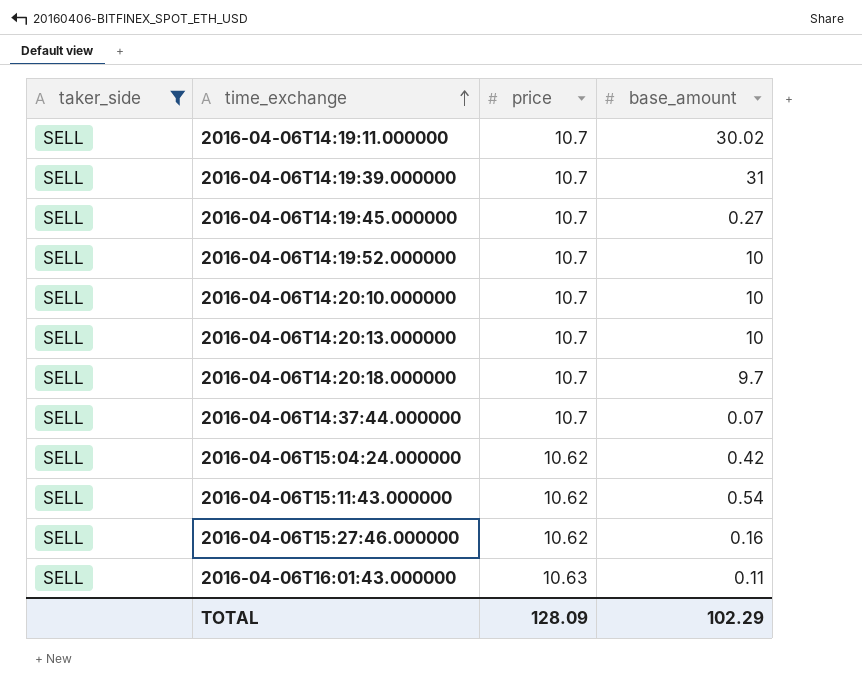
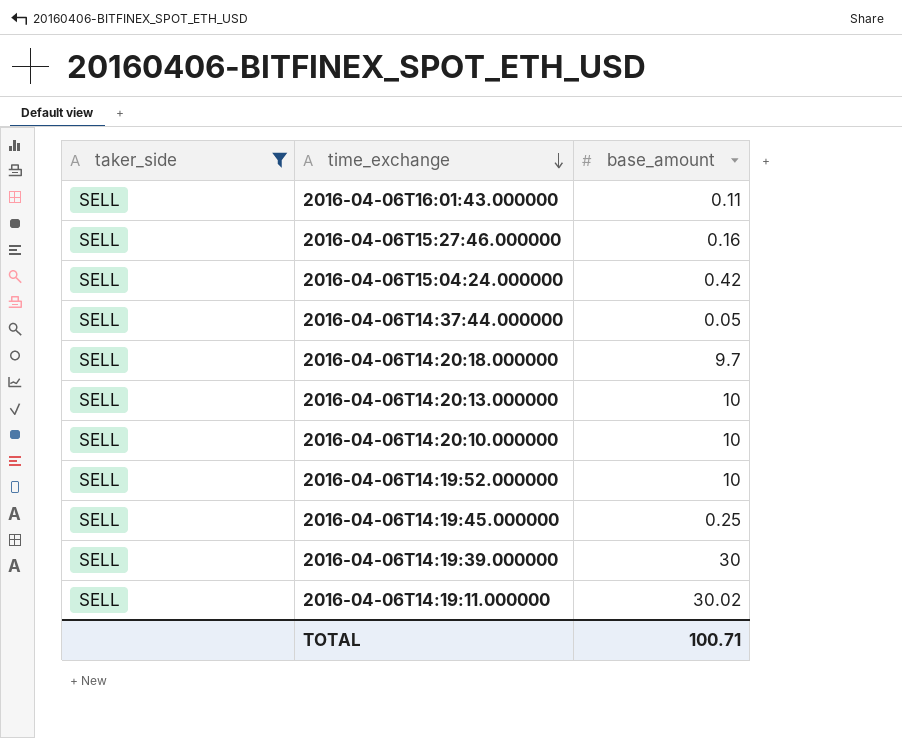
row order: time_exchange ascending -> time_exchange descending
column price | position: 3 -> none
row 2016-04-06T15:11:43.000000: SELL | 10.62 | 0.54 -> none
2016-04-06T14:37:44.000000 | base_amount: 0.07 -> 0.05
2016-04-06T14:19:45.000000 | base_amount: 0.27 -> 0.25
2016-04-06T14:19:39.000000 | base_amount: 31 -> 30
TOTAL | base_amount: 102.29 -> 100.71

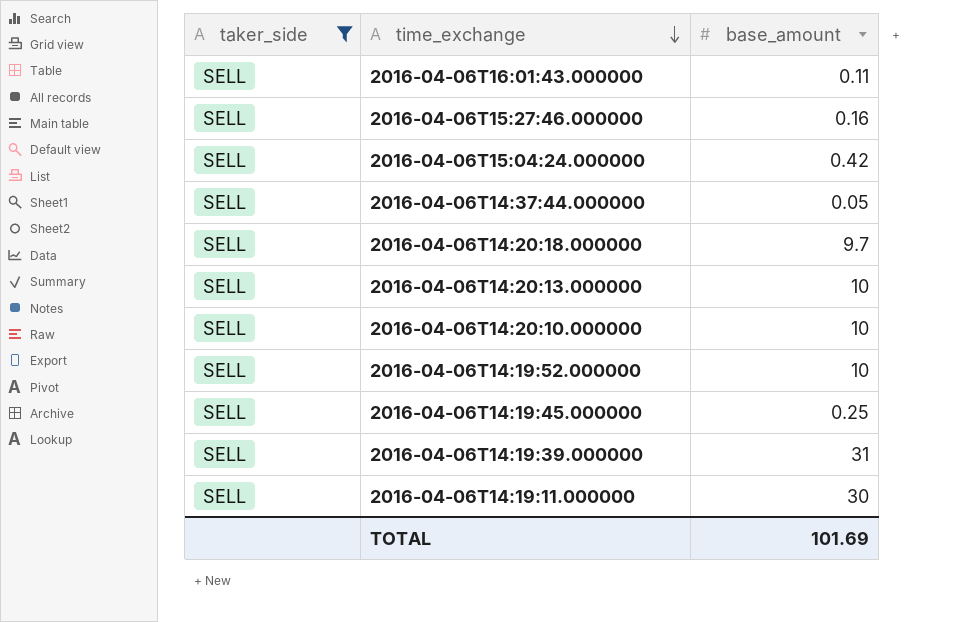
2016-04-06T14:19:39.000000 | base_amount: 30 -> 31
2016-04-06T14:19:11.000000 | base_amount: 30.02 -> 30
TOTAL | base_amount: 100.71 -> 101.69

